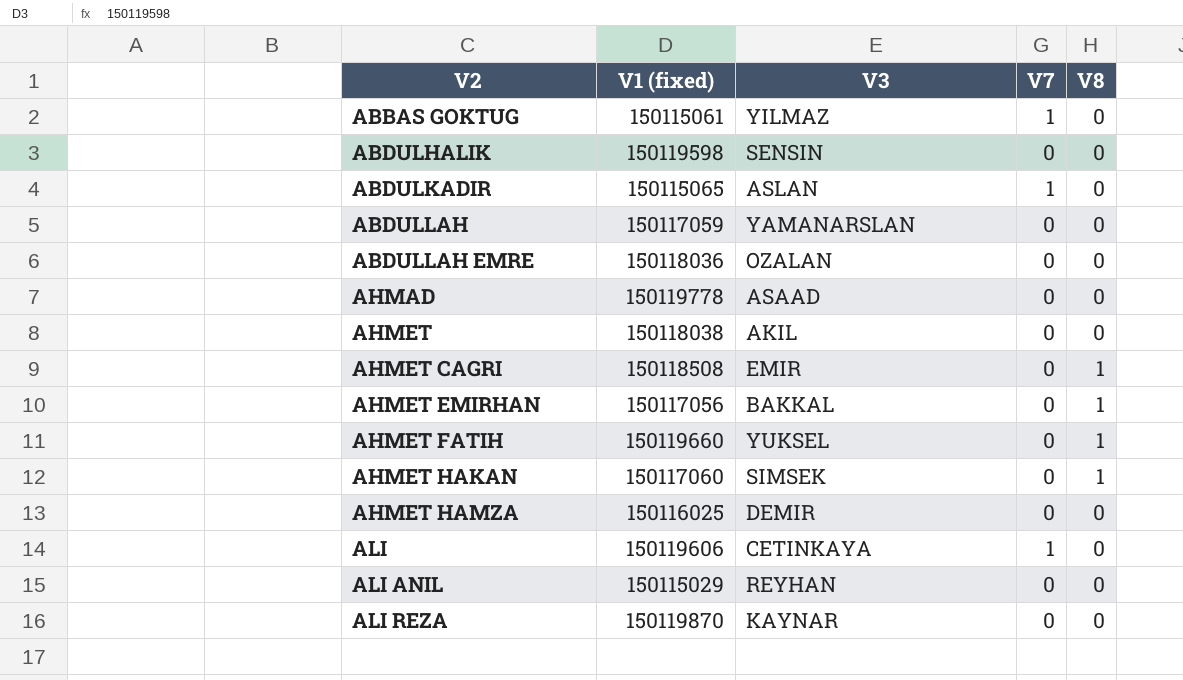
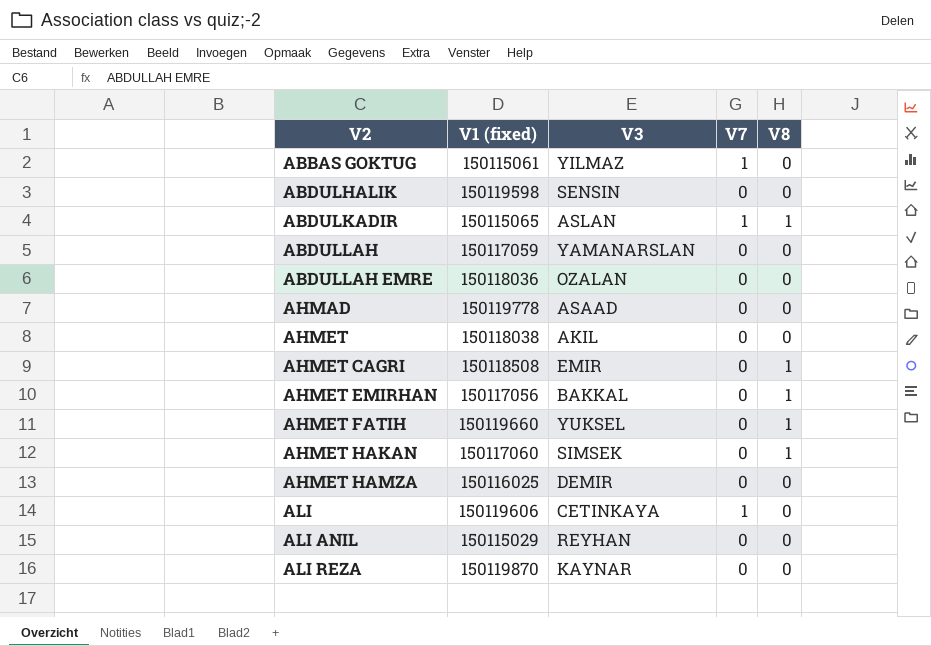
ABDULKADIR | V8: 0 -> 1

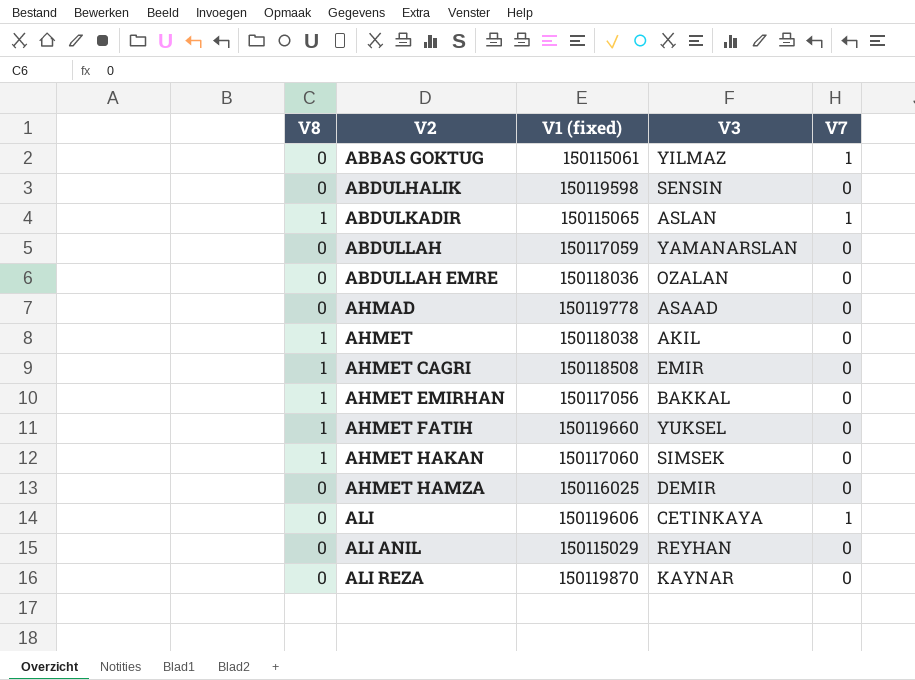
column V8 | position: 5 -> 1
AHMET | V8: 0 -> 1

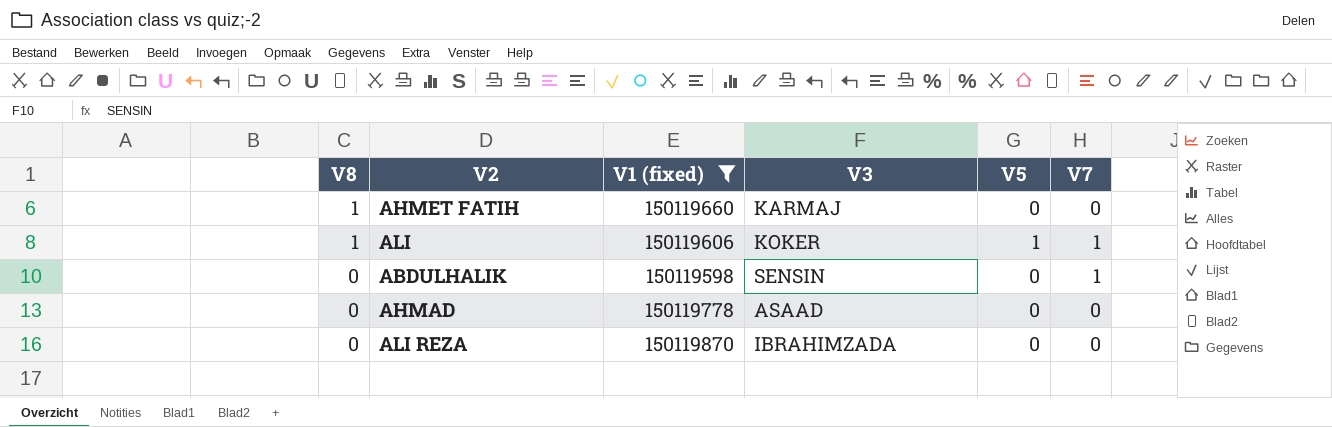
filter: none -> V1 (fixed) >= 150119598
row order: V2 ascending -> V8 descending
column V5 | position: none -> 5
AHMET FATIH | V3: YUKSEL -> KARMAJ
ALI | V8: 0 -> 1
ALI | V3: CETINKAYA -> KOKER
ABDULHALIK | V7: 0 -> 1
ALI REZA | V3: KAYNAR -> IBRAHIMZADA

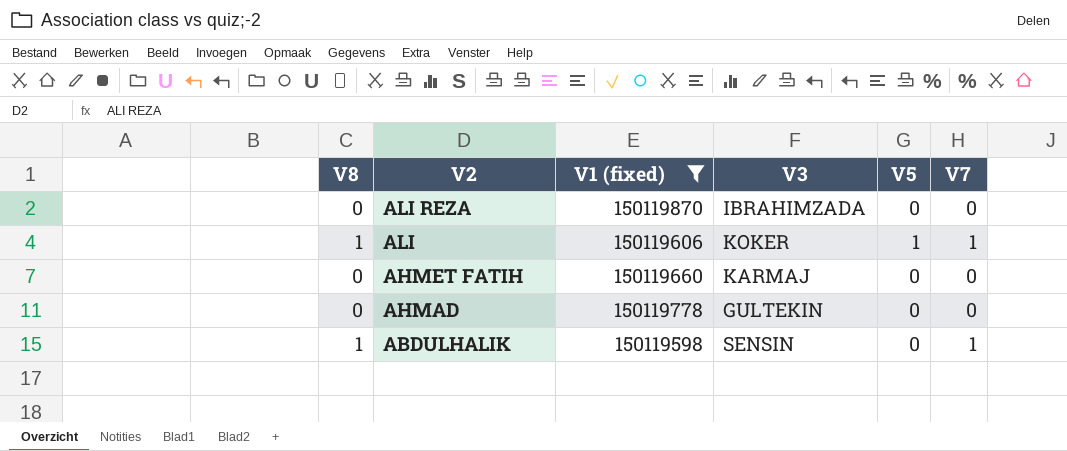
row order: V8 descending -> V2 descending
AHMET FATIH | V8: 1 -> 0
AHMAD | V3: ASAAD -> GULTEKIN
ABDULHALIK | V8: 0 -> 1

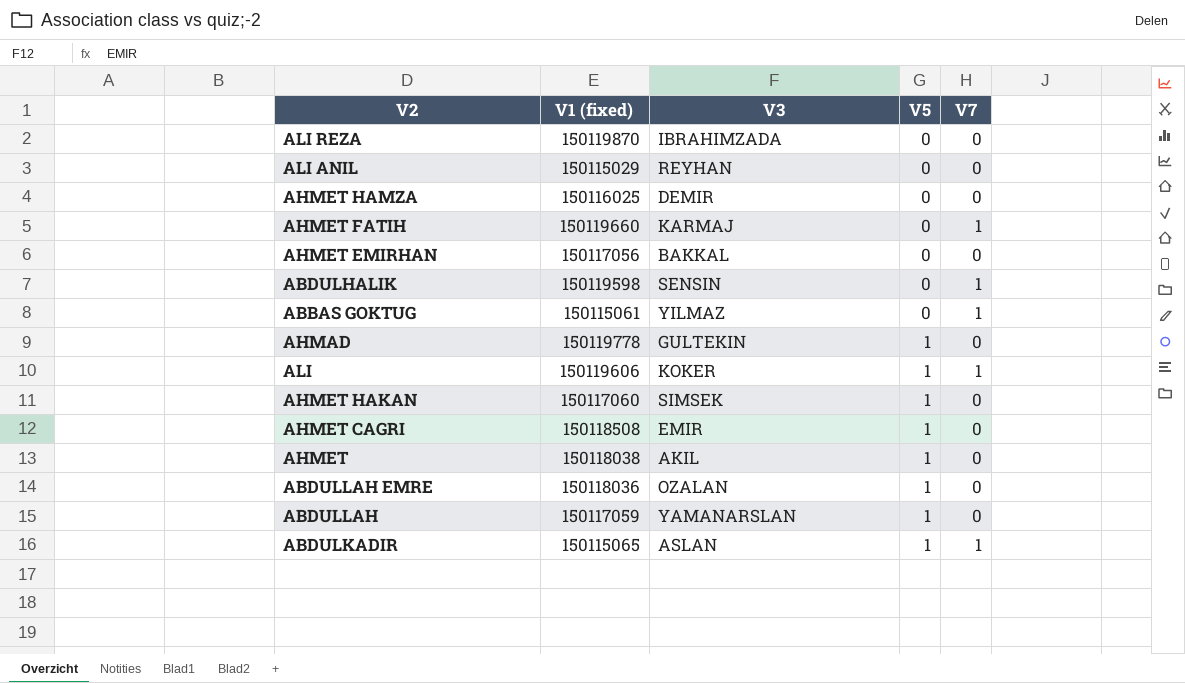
filter: V1 (fixed) >= 150119598 -> none
row order: V2 descending -> V5 ascending
column V8 | position: 1 -> none
AHMET FATIH | V7: 0 -> 1
AHMAD | V5: 0 -> 1

